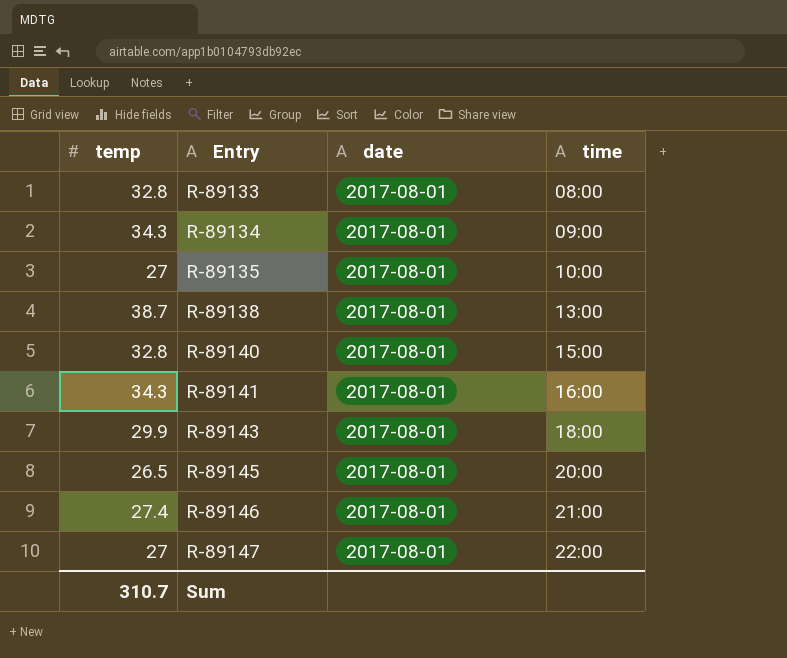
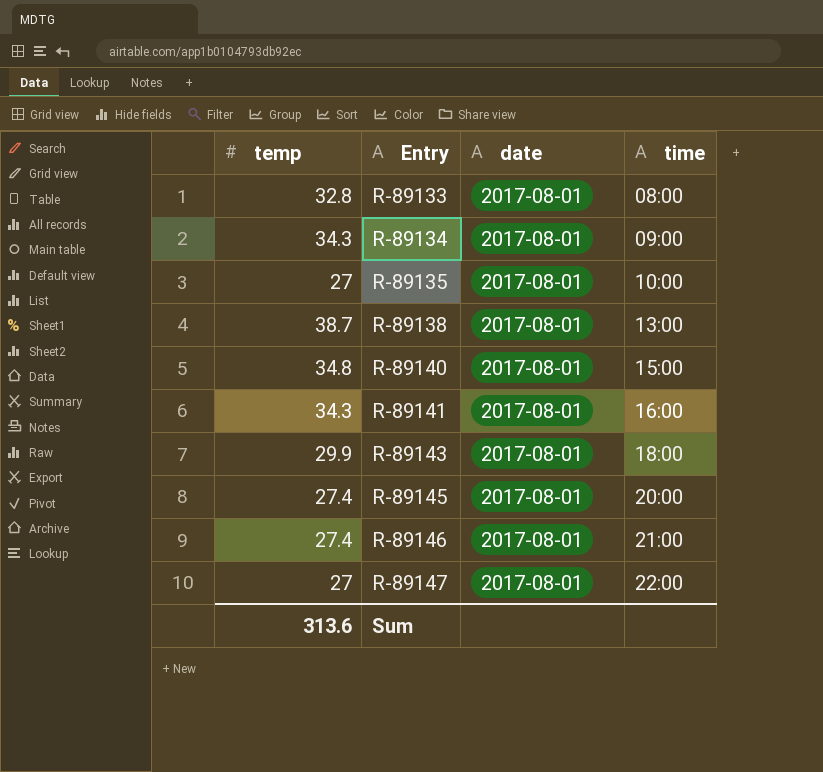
R-89140 | temp: 32.8 -> 34.8
R-89145 | temp: 26.5 -> 27.4
Sum | temp: 310.7 -> 313.6

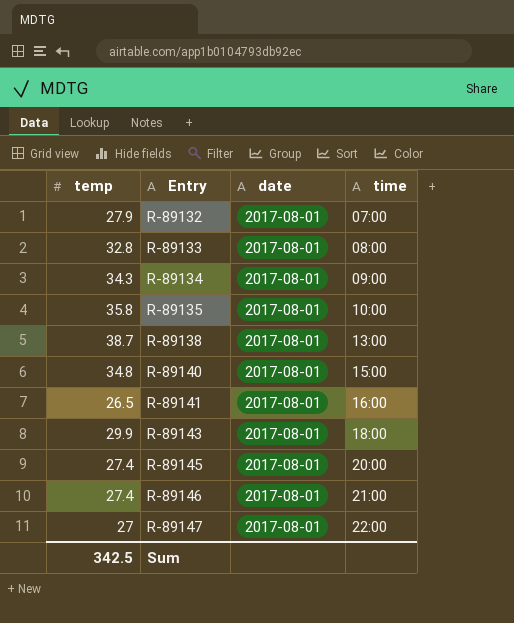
row R-89132: none -> 27.9 | 2017-08-01 | 07:00
R-89135 | temp: 27 -> 35.8
R-89141 | temp: 34.3 -> 26.5
Sum | temp: 313.6 -> 342.5

